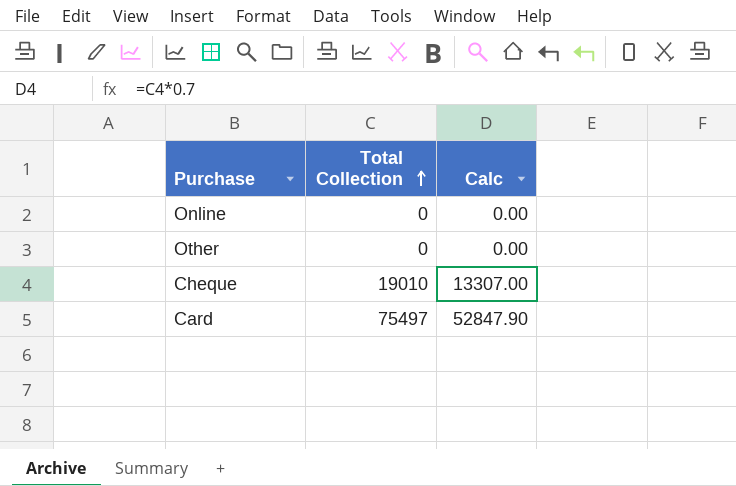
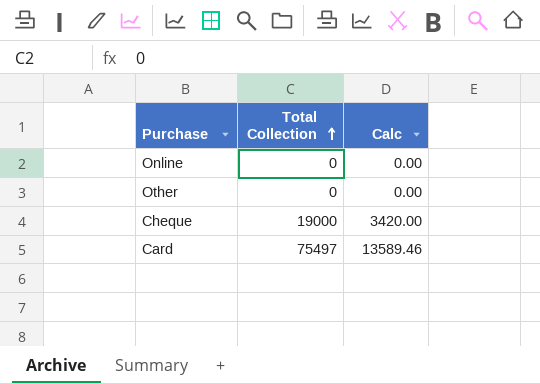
column Calc | formula: [Total Collection] * 0.7 -> [Total Collection] * 0.18
Cheque | Total Collection: 19010 -> 19000

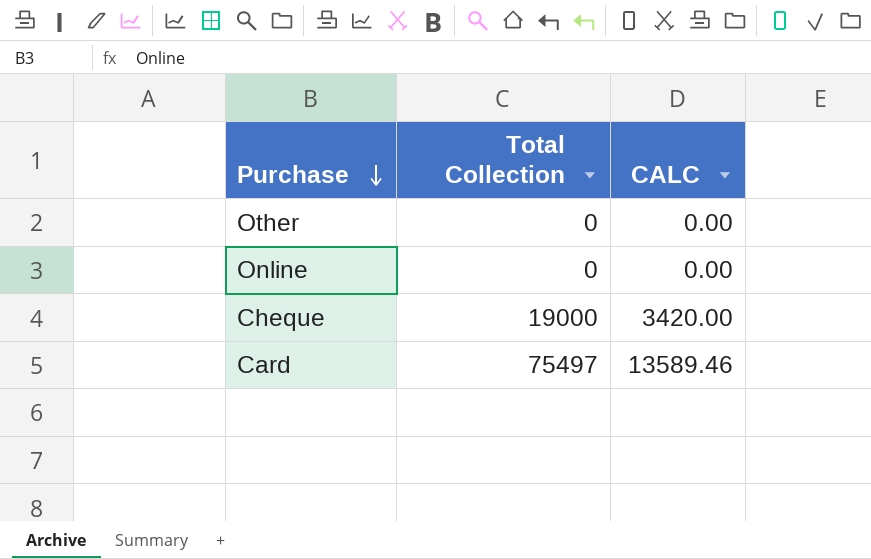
row order: Total Collection ascending -> Purchase descending
column name: Calc -> CALC

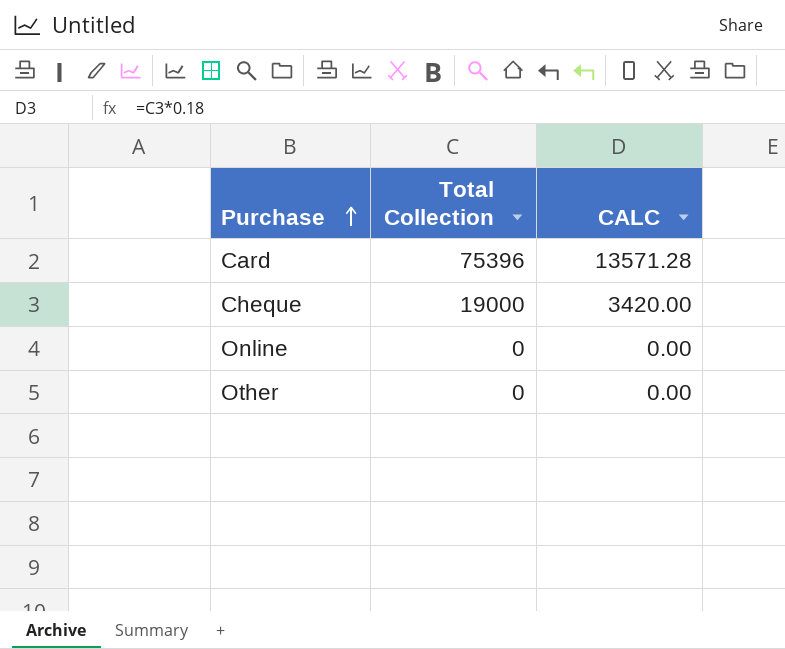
row order: Purchase descending -> Purchase ascending
Card | Total Collection: 75497 -> 75396
Card | CALC: 13589.46 -> 13571.28

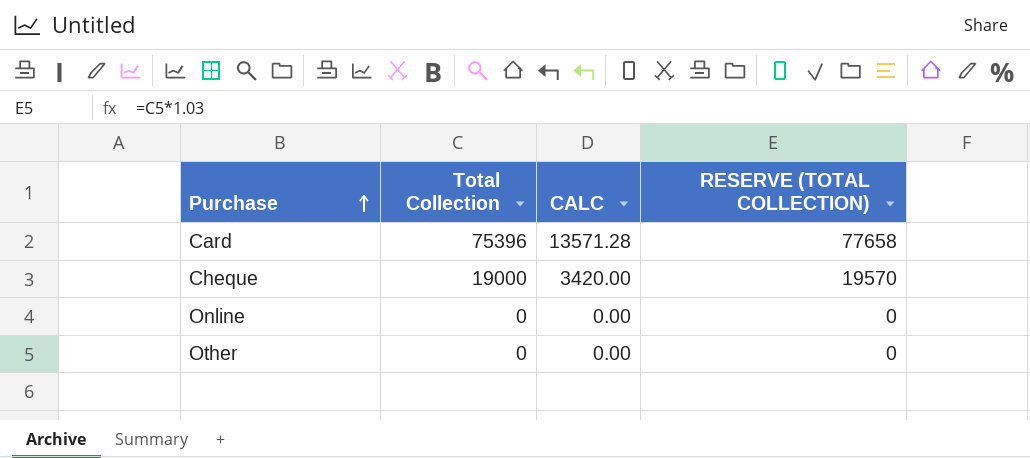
column RESERVE (TOTAL COLLECTION) | formula: none -> [Total Collection] * 1.03

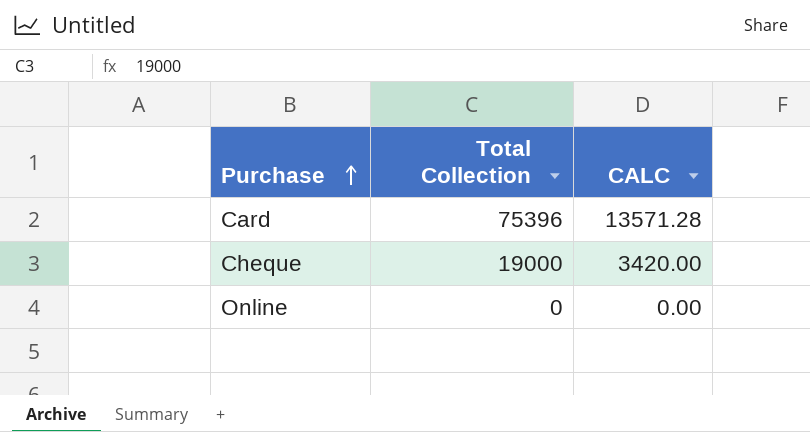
column RESERVE (TOTAL COLLECTION) | formula: [Total Collection] * 1.03 -> none
row Other: 0 | 0.00 | 0 -> none

